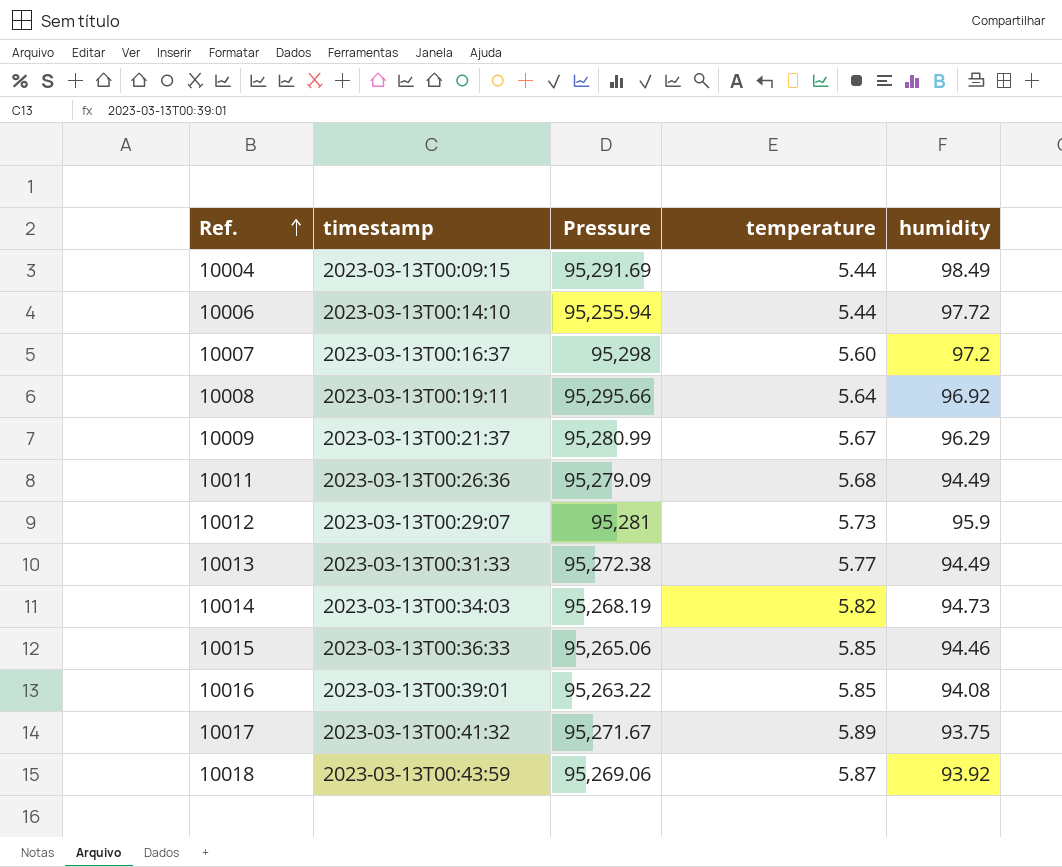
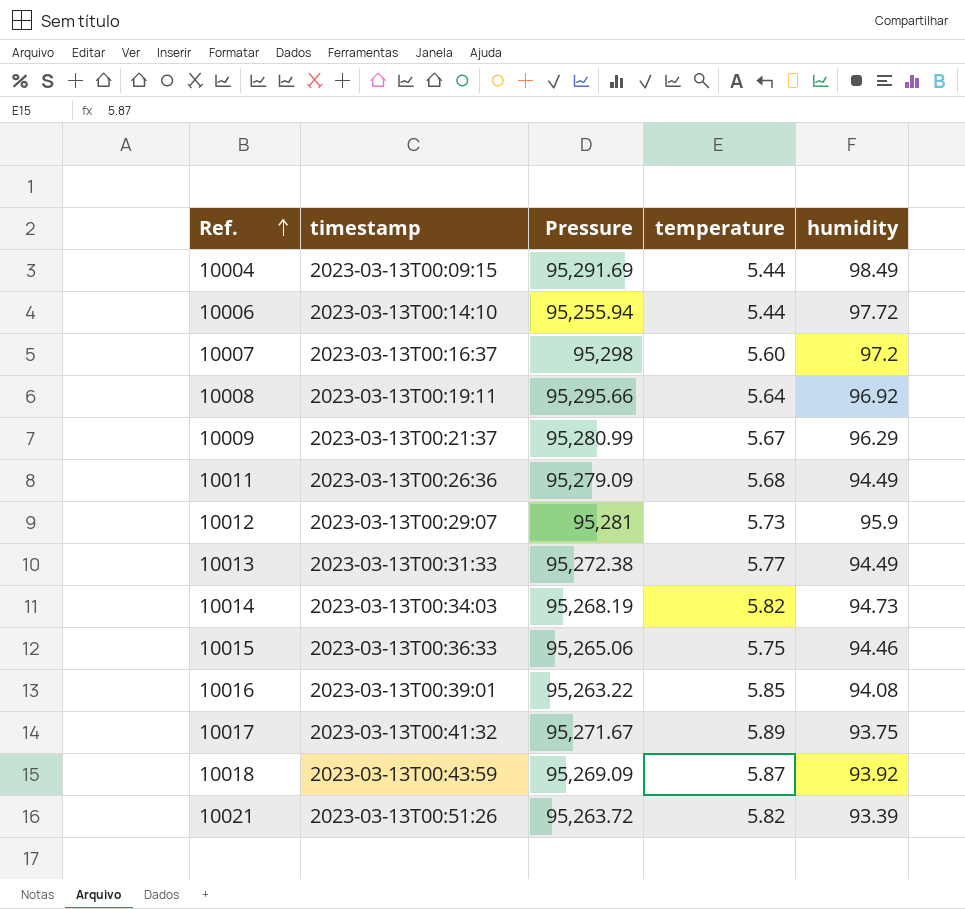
10015 | temperature: 5.85 -> 5.75
10018 | Pressure: 95,269.06 -> 95,269.09
row 10021: none -> 2023-03-13T00:51:26 | 95,263.72 | 5.82 | 93.39

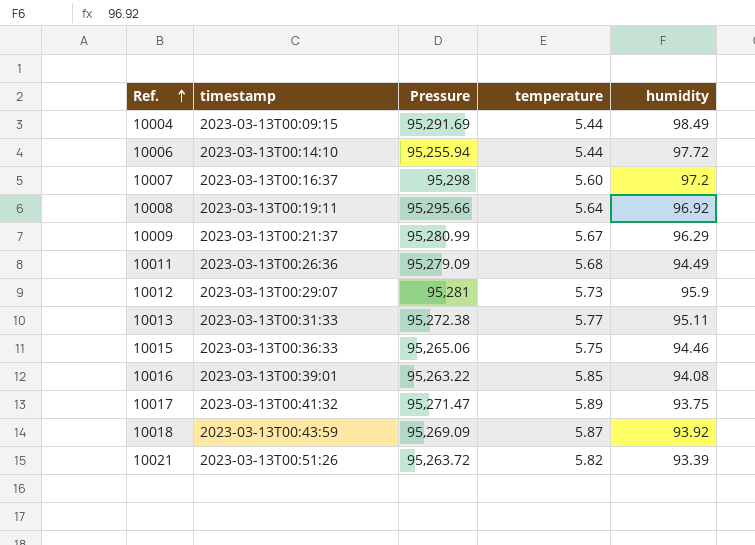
row 10014: 2023-03-13T00:34:03 | 95,268.19 | 5.82 | 94.73 -> none
10013 | humidity: 94.49 -> 95.11
10017 | Pressure: 95,271.67 -> 95,271.47

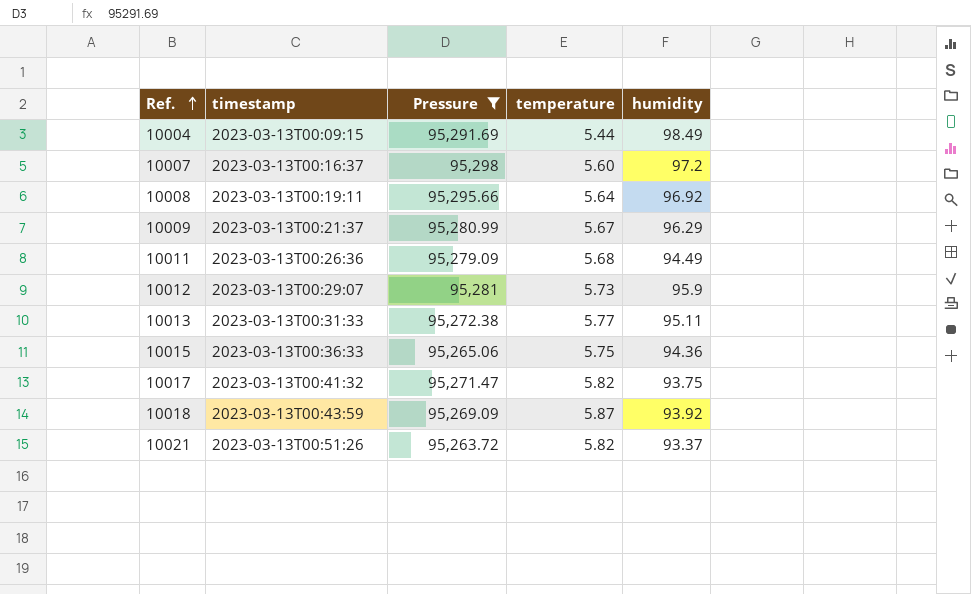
filter: none -> Pressure >= 95,263.72
10015 | humidity: 94.46 -> 94.36
10017 | temperature: 5.89 -> 5.82
10021 | humidity: 93.39 -> 93.37

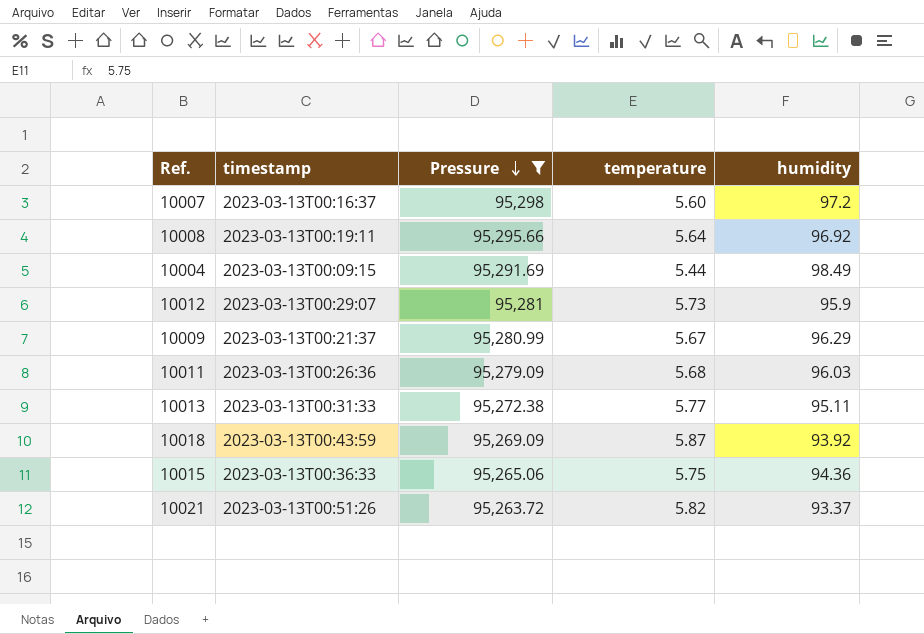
row order: Ref. ascending -> Pressure descending
row 10017: 2023-03-13T00:41:32 | 95,271.47 | 5.82 | 93.75 -> none
10011 | humidity: 94.49 -> 96.03

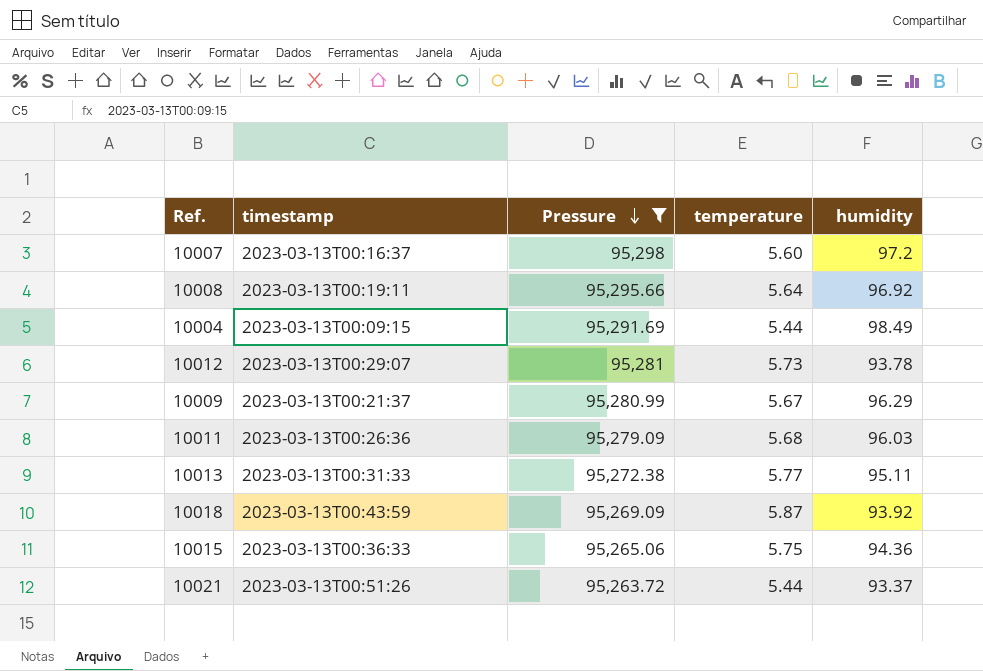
10012 | humidity: 95.9 -> 93.78
10021 | temperature: 5.82 -> 5.44

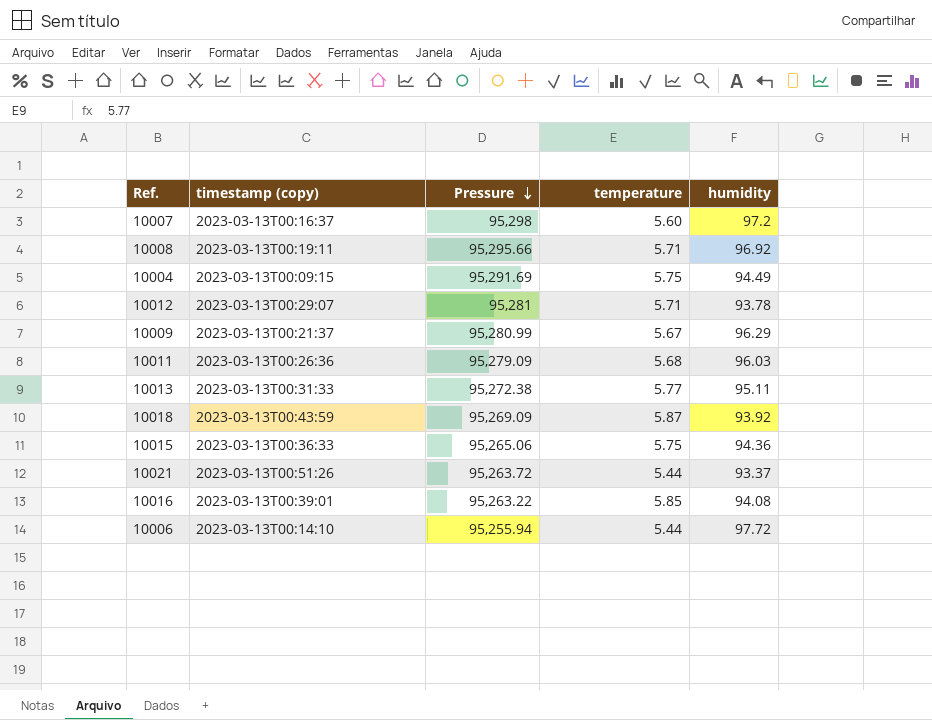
filter: Pressure >= 95,263.72 -> none
column name: timestamp -> timestamp (copy)
10008 | temperature: 5.64 -> 5.71
10004 | temperature: 5.44 -> 5.75
10004 | humidity: 98.49 -> 94.49
10012 | temperature: 5.73 -> 5.71

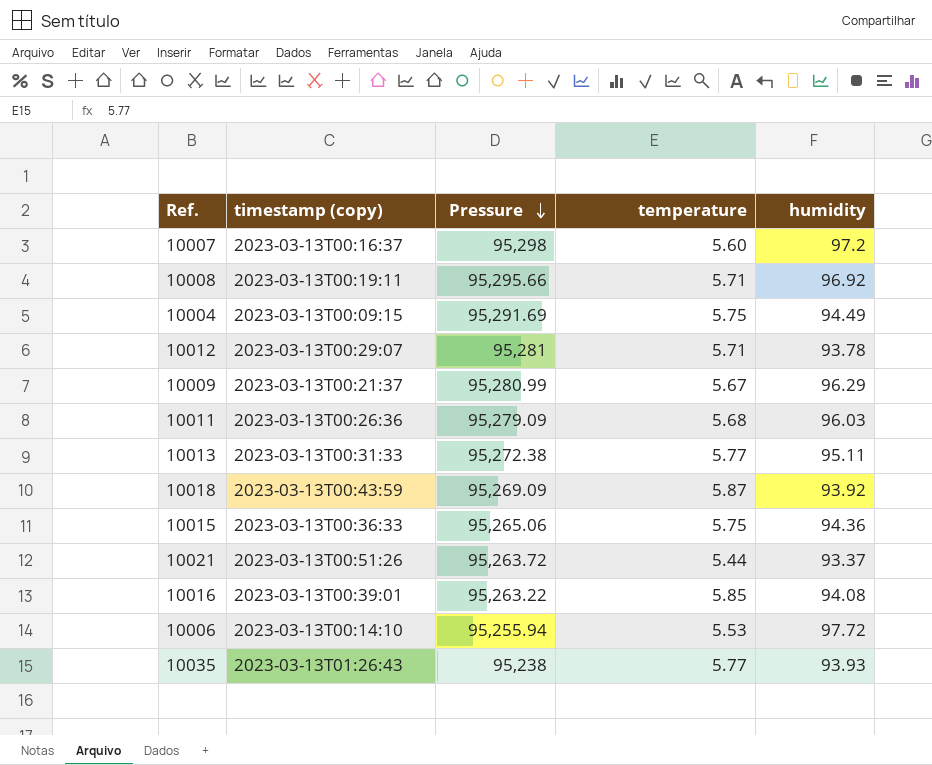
10006 | temperature: 5.44 -> 5.53
row 10035: none -> 2023-03-13T01:26:43 | 95,238 | 5.77 | 93.93

